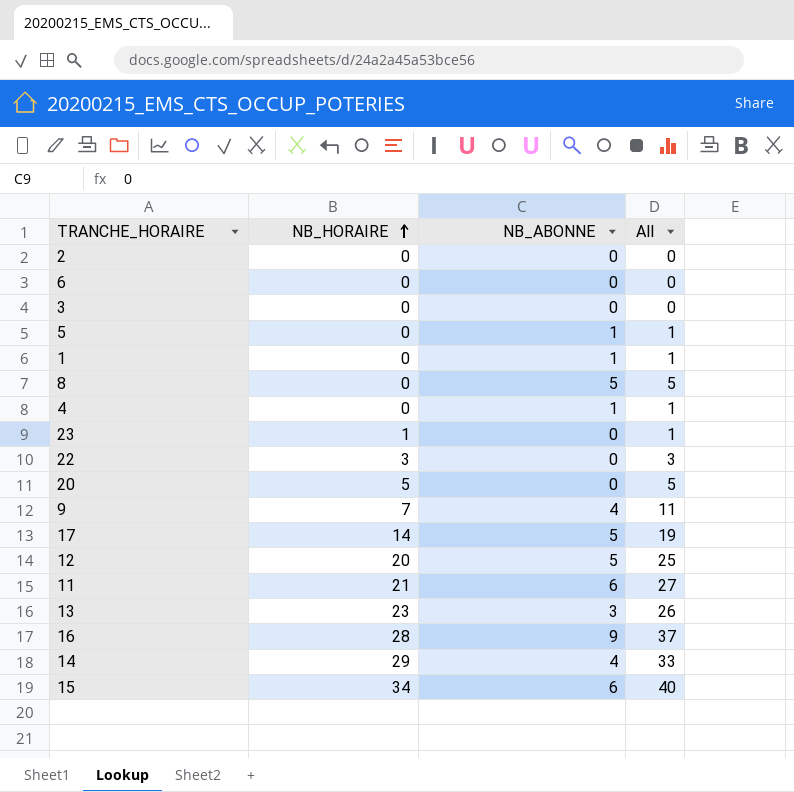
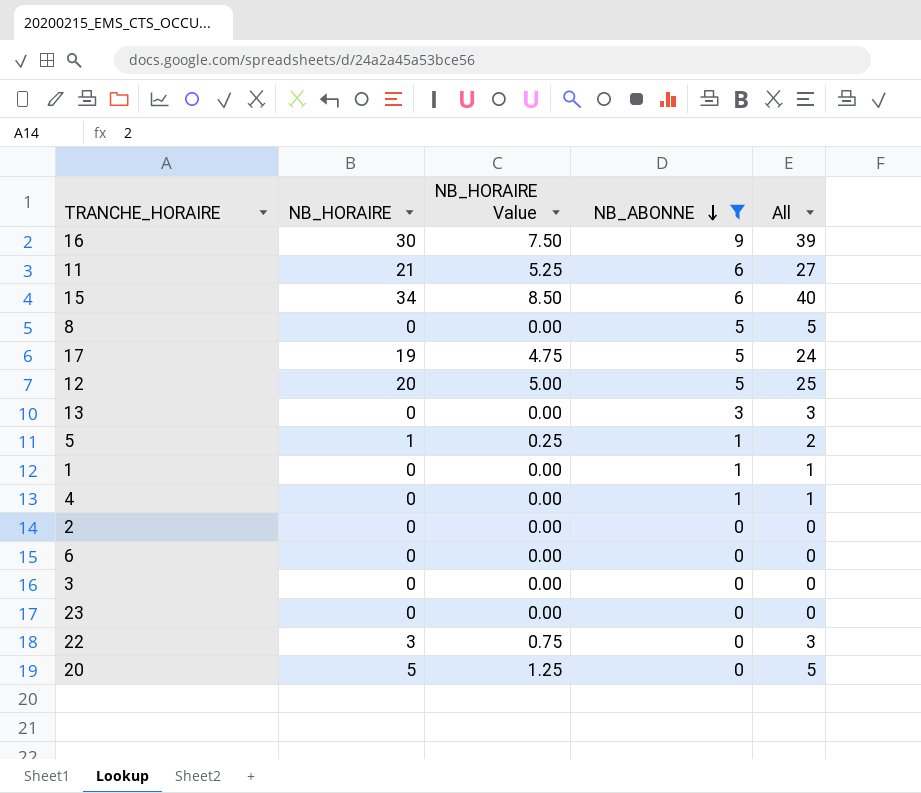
filter: none -> NB_ABONNE != 4
row order: NB_HORAIRE ascending -> NB_ABONNE descending
column NB_HORAIRE Value | formula: none -> [NB_HORAIRE] * 0.25
16 | NB_HORAIRE: 28 -> 30
16 | All: 37 -> 39
17 | NB_HORAIRE: 14 -> 19
17 | All: 19 -> 24
13 | NB_HORAIRE: 23 -> 0
13 | All: 26 -> 3
5 | NB_HORAIRE: 0 -> 1
5 | All: 1 -> 2
23 | NB_HORAIRE: 1 -> 0
23 | All: 1 -> 0

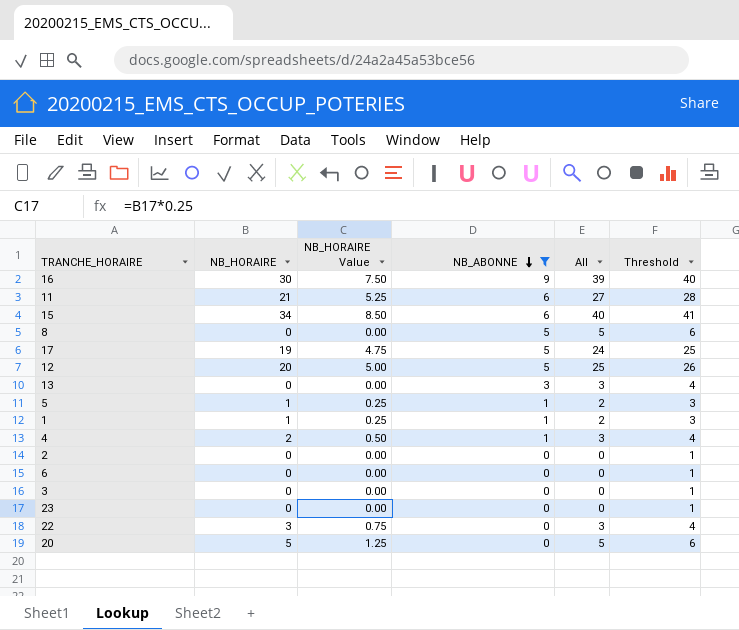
column Threshold | formula: none -> [All] + 1
1 | NB_HORAIRE: 0 -> 1
1 | NB_HORAIRE Value: 0.00 -> 0.25
1 | All: 1 -> 2
4 | NB_HORAIRE: 0 -> 2
4 | NB_HORAIRE Value: 0.00 -> 0.50
4 | All: 1 -> 3

